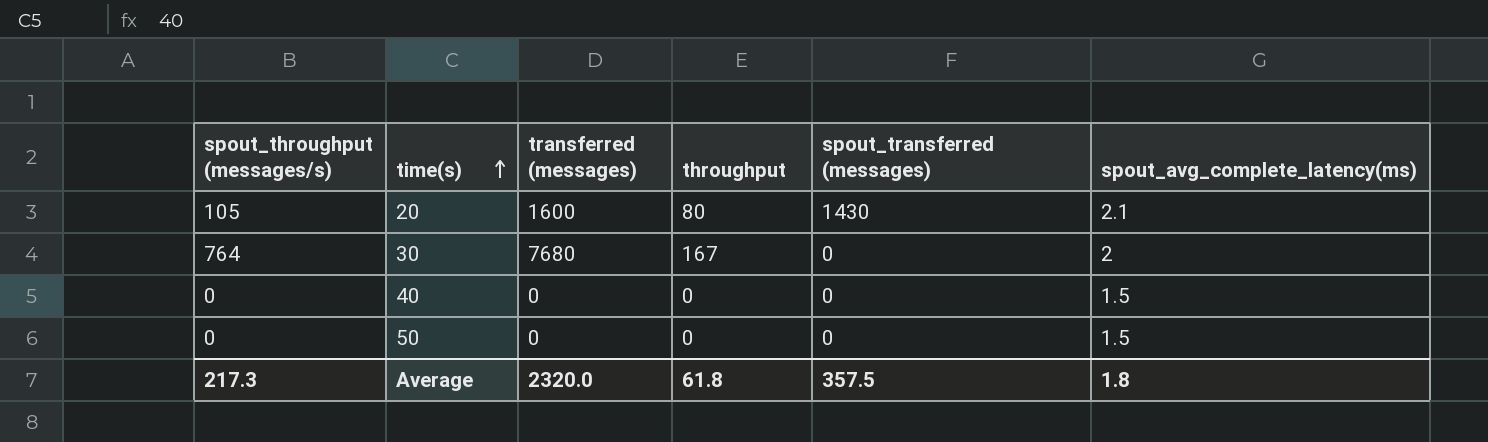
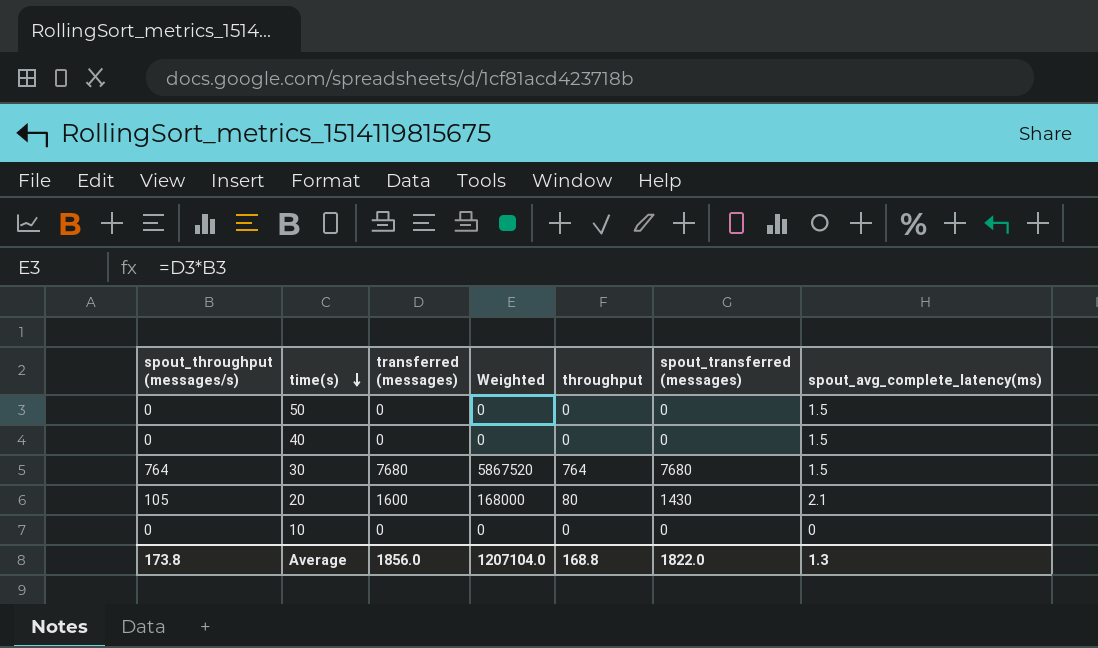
row order: time(s) ascending -> time(s) descending
column Weighted | formula: none -> [spout_throughput (messages/s)] * [transferred (messages)]
30 | throughput: 167 -> 764
30 | spout_transferred (messages): 0 -> 7680
30 | spout_avg_complete_latency(ms): 2 -> 1.5
row 10: none -> 0 | 0 | 0 | 0 | 0 | 0
Average | spout_throughput (messages/s): 217.3 -> 173.8
Average | transferred (messages): 2320.0 -> 1856.0
Average | throughput: 61.8 -> 168.8
Average | spout_transferred (messages): 357.5 -> 1822.0
Average | spout_avg_complete_latency(ms): 1.8 -> 1.3

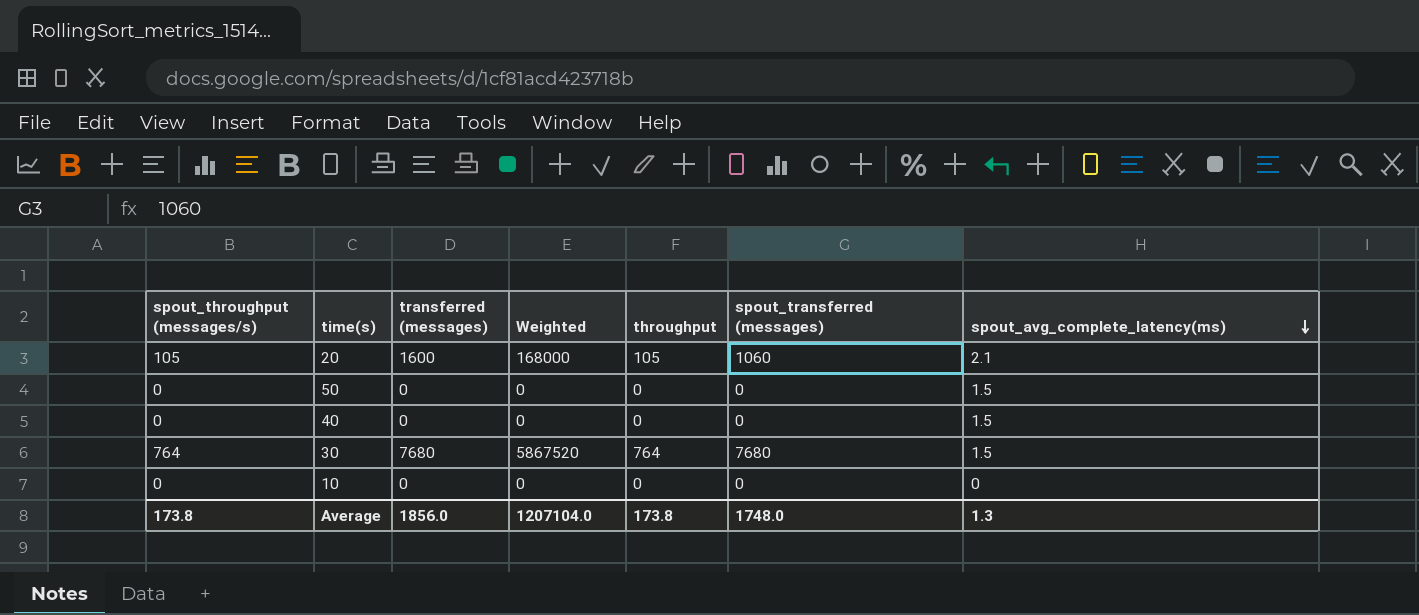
row order: time(s) descending -> spout_avg_complete_latency(ms) descending
20 | throughput: 80 -> 105
20 | spout_transferred (messages): 1430 -> 1060
Average | throughput: 168.8 -> 173.8
Average | spout_transferred (messages): 1822.0 -> 1748.0

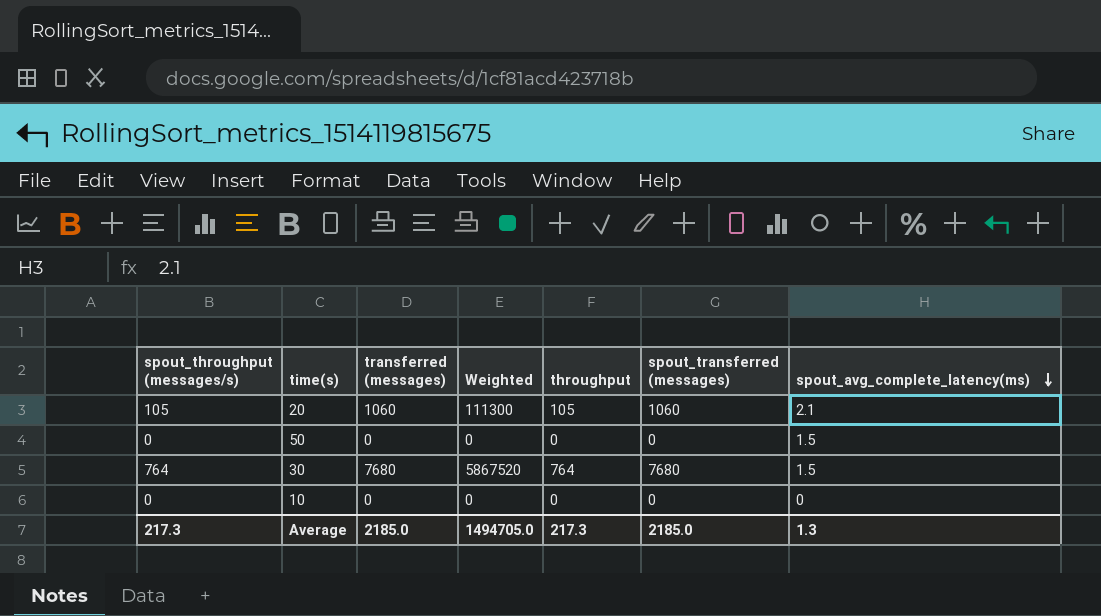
row 40: 0 | 0 | 0 | 0 | 0 | 1.5 -> none
20 | transferred (messages): 1600 -> 1060
20 | Weighted: 168000 -> 111300
Average | spout_throughput (messages/s): 173.8 -> 217.3
Average | transferred (messages): 1856.0 -> 2185.0
Average | Weighted: 1207104.0 -> 1494705.0
Average | throughput: 173.8 -> 217.3
Average | spout_transferred (messages): 1748.0 -> 2185.0

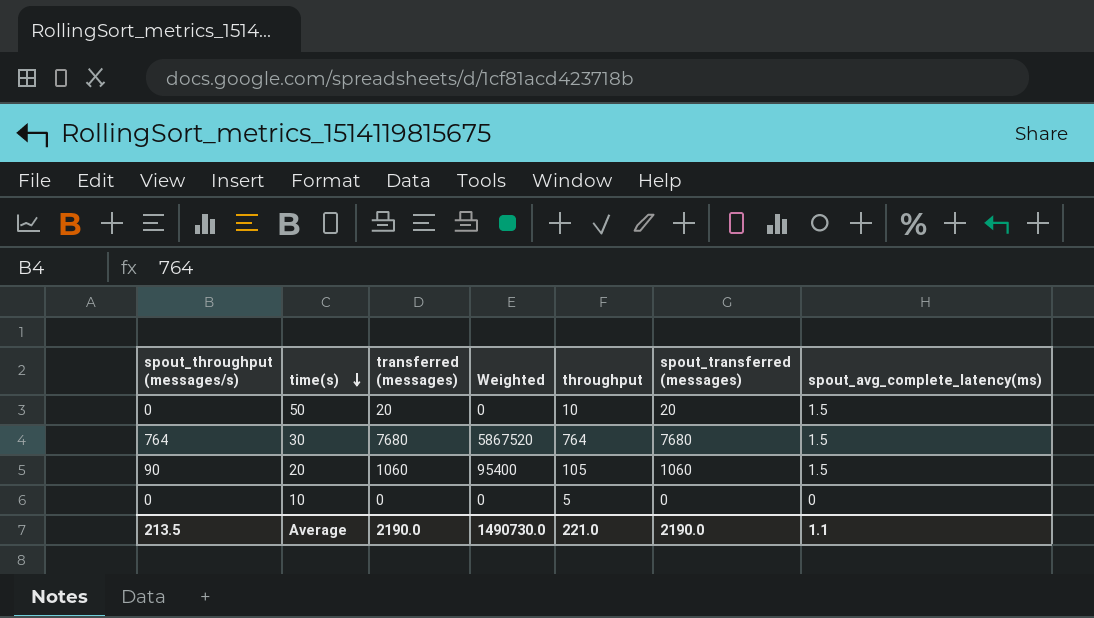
row order: spout_avg_complete_latency(ms) descending -> time(s) descending
50 | transferred (messages): 0 -> 20
50 | throughput: 0 -> 10
50 | spout_transferred (messages): 0 -> 20
20 | spout_throughput (messages/s): 105 -> 90
20 | Weighted: 111300 -> 95400
20 | spout_avg_complete_latency(ms): 2.1 -> 1.5
10 | throughput: 0 -> 5
Average | spout_throughput (messages/s): 217.3 -> 213.5
Average | transferred (messages): 2185.0 -> 2190.0
Average | Weighted: 1494705.0 -> 1490730.0
Average | throughput: 217.3 -> 221.0
Average | spout_transferred (messages): 2185.0 -> 2190.0
Average | spout_avg_complete_latency(ms): 1.3 -> 1.1

